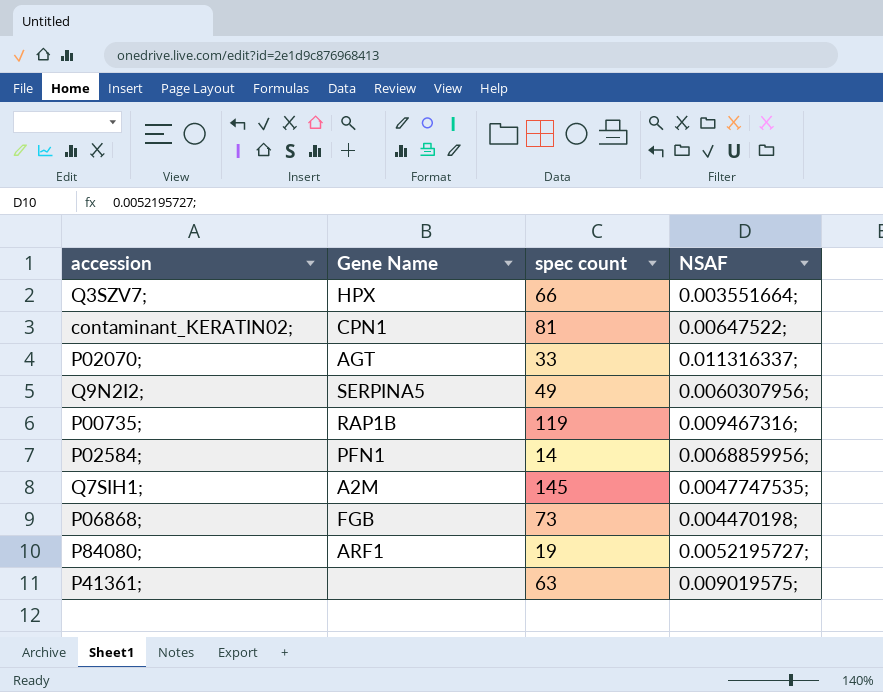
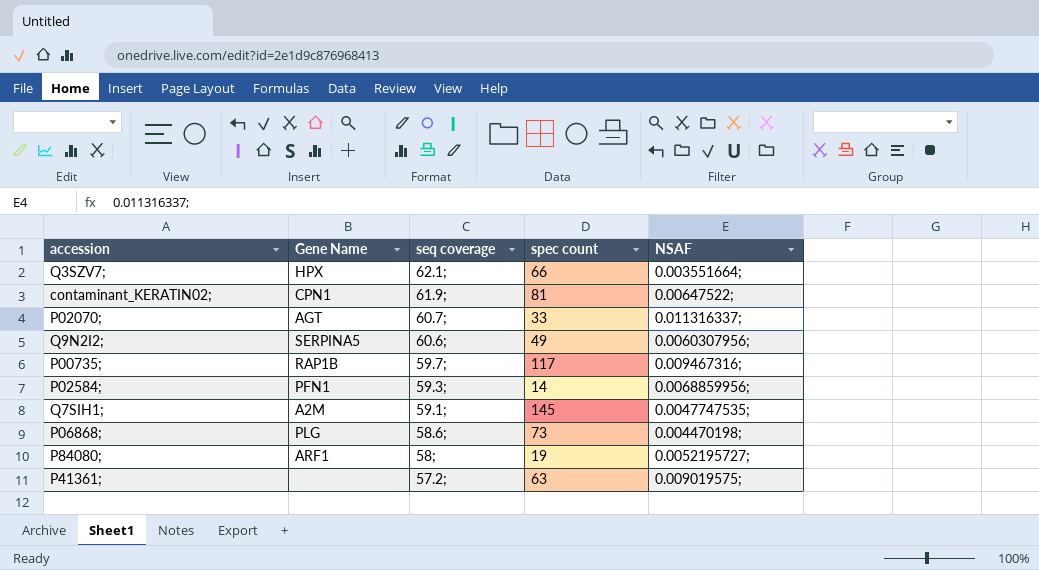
column seq coverage | position: none -> 3
P00735; | spec count: 119 -> 117
P06868; | Gene Name: FGB -> PLG

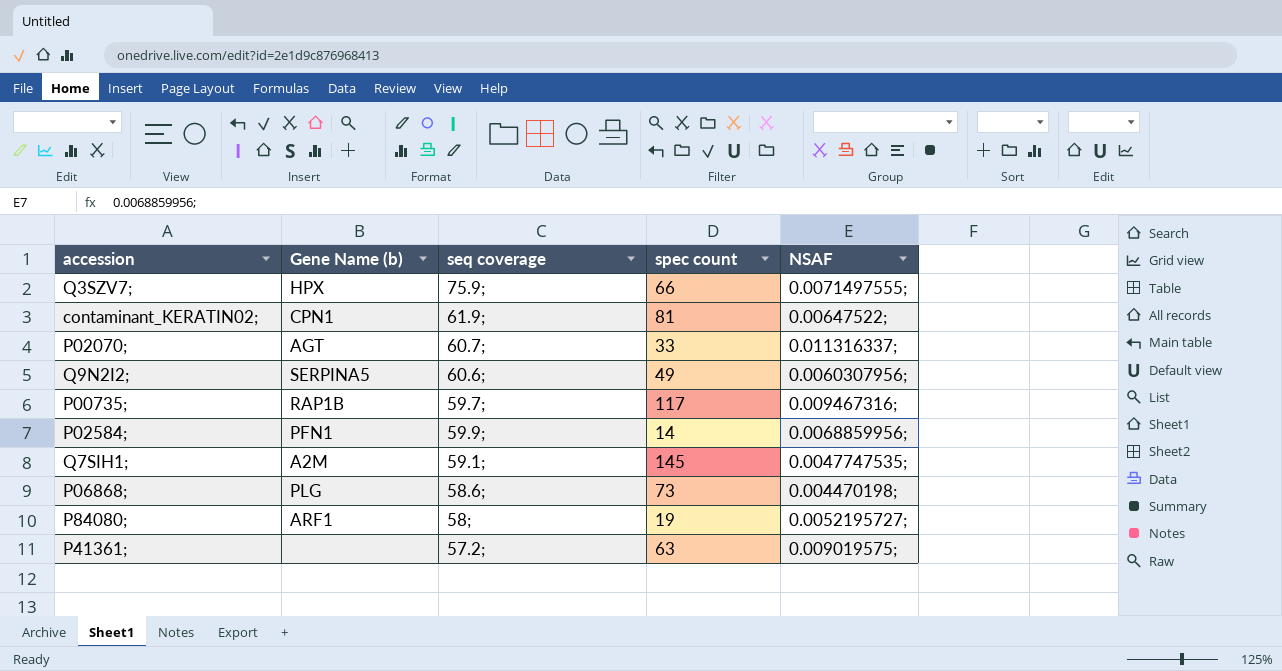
column name: Gene Name -> Gene Name (b)
Q3SZV7; | seq coverage: 62.1; -> 75.9;
Q3SZV7; | NSAF: 0.003551664; -> 0.0071497555;
P02584; | seq coverage: 59.3; -> 59.9;

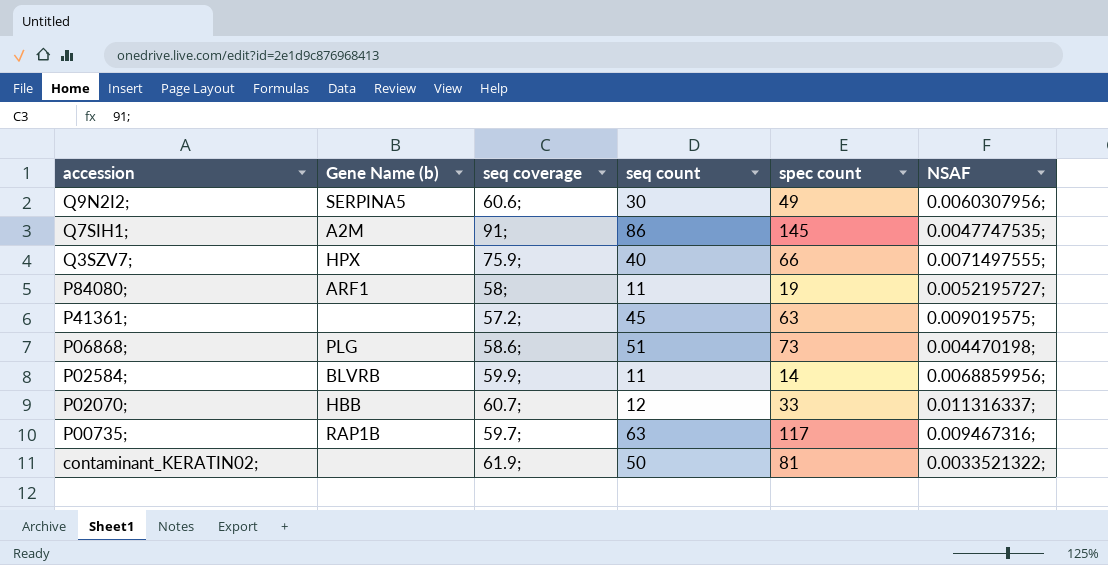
row order: none -> accession descending
column seq count | position: none -> 4
Q7SIH1; | seq coverage: 59.1; -> 91;
P02584; | Gene Name (b): PFN1 -> BLVRB
P02070; | Gene Name (b): AGT -> HBB
contaminant_KERATIN02; | Gene Name (b): CPN1 -> none
contaminant_KERATIN02; | NSAF: 0.00647522; -> 0.0033521322;

